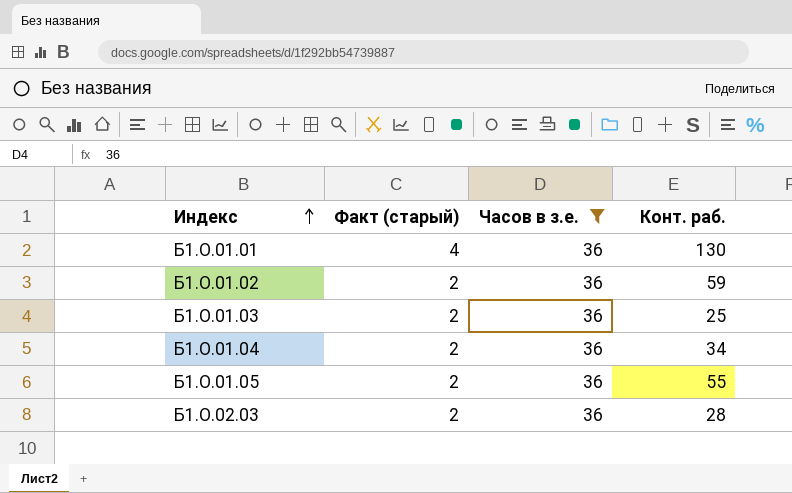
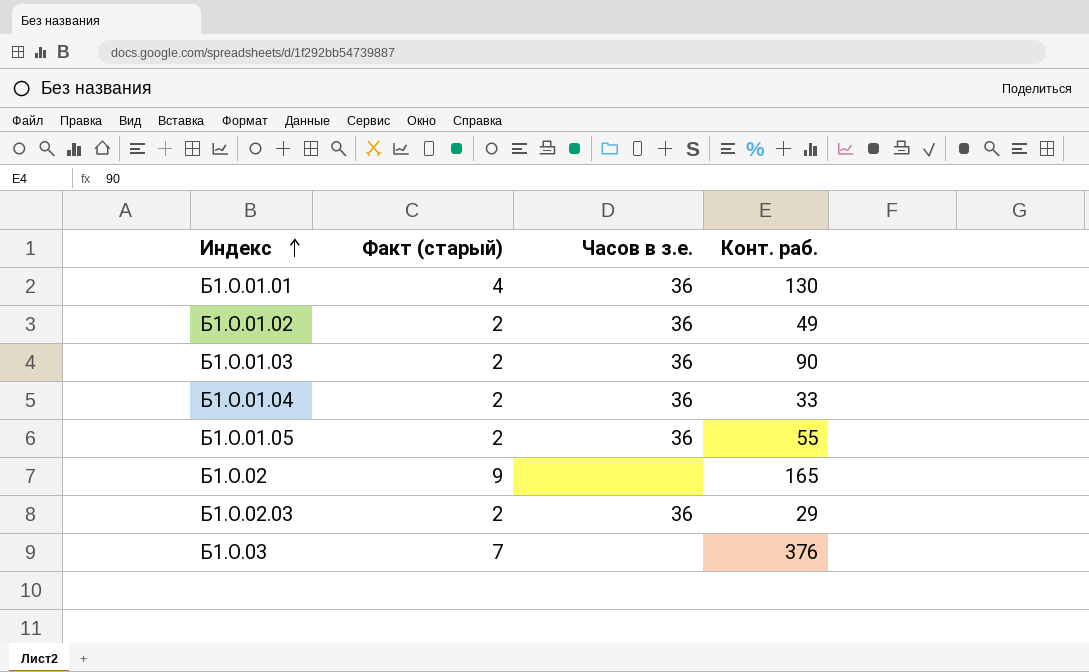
filter: Часов в з.е. = 36 -> none
Б1.О.01.02 | Конт. раб.: 59 -> 49
Б1.О.01.03 | Конт. раб.: 25 -> 90
Б1.О.01.04 | Конт. раб.: 34 -> 33
Б1.О.02.03 | Конт. раб.: 28 -> 29

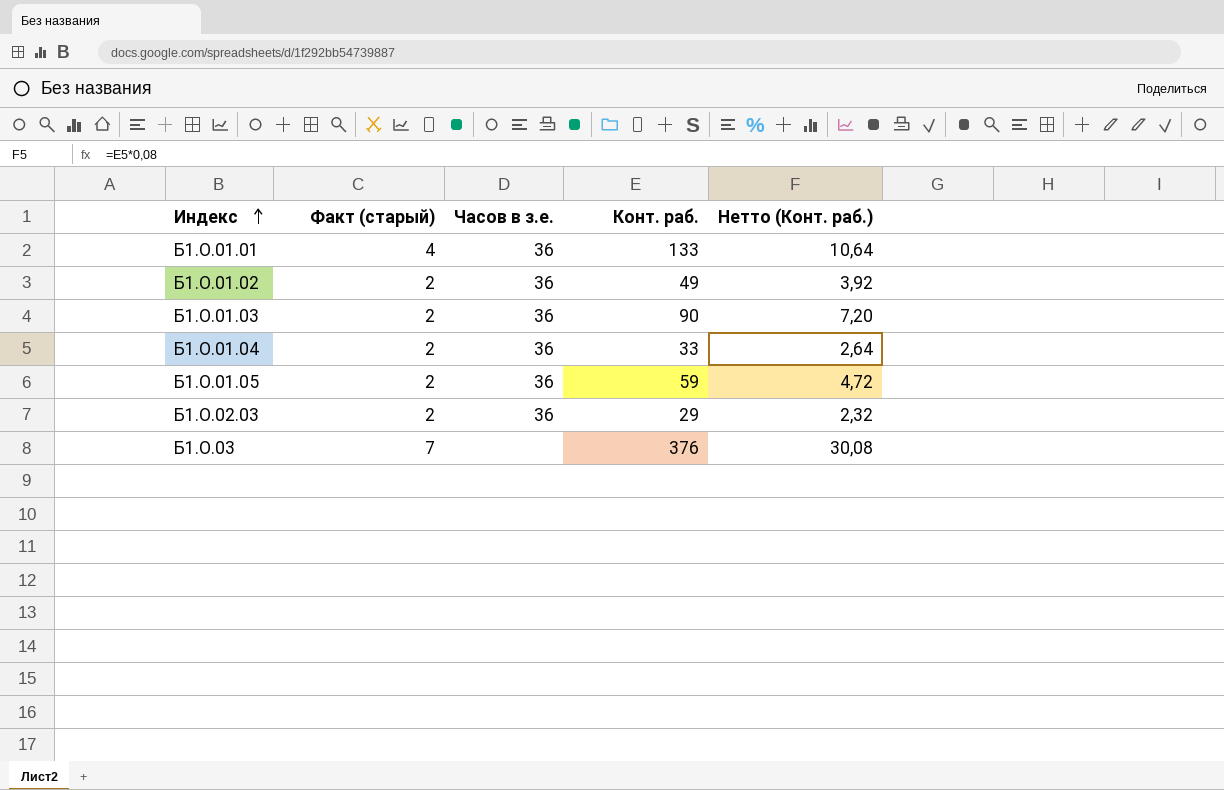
column Нетто (Конт. раб.) | formula: none -> [Конт. раб.] * 0,08
row Б1.О.02: 9 | none | 165 -> none
Б1.О.01.01 | Конт. раб.: 130 -> 133
Б1.О.01.05 | Конт. раб.: 55 -> 59

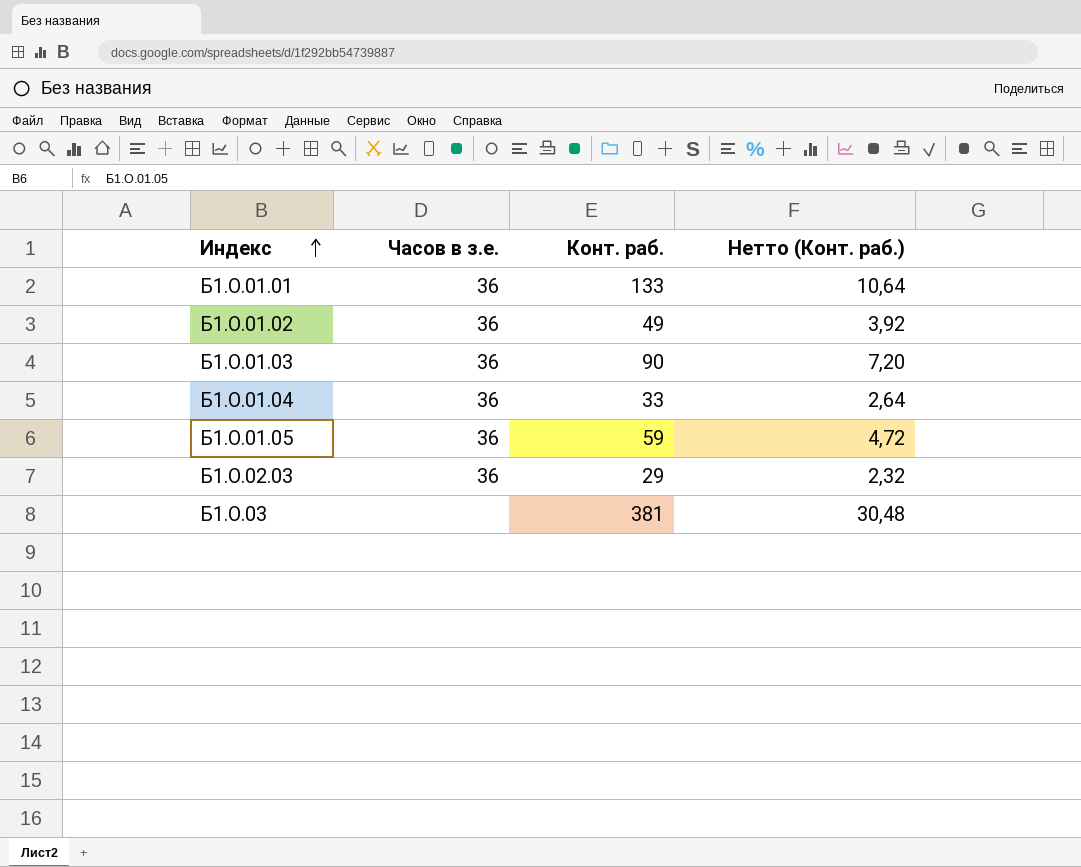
column Факт (старый) | position: 2 -> none
Б1.О.03 | Конт. раб.: 376 -> 381
Б1.О.03 | Нетто (Конт. раб.): 30,08 -> 30,48

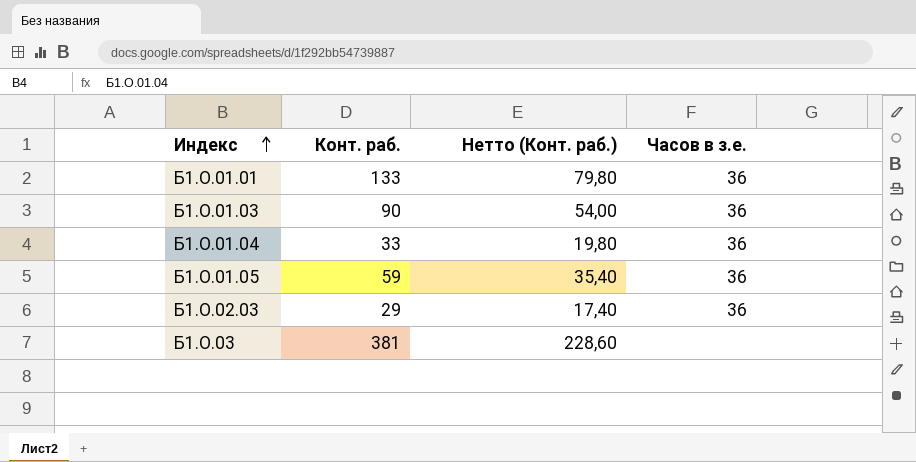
column Нетто (Конт. раб.) | formula: [Конт. раб.] * 0,08 -> [Конт. раб.] * 0,6
column Часов в з.е. | position: 2 -> 4
row Б1.О.01.02: 36 | 49 | 3,92 -> none

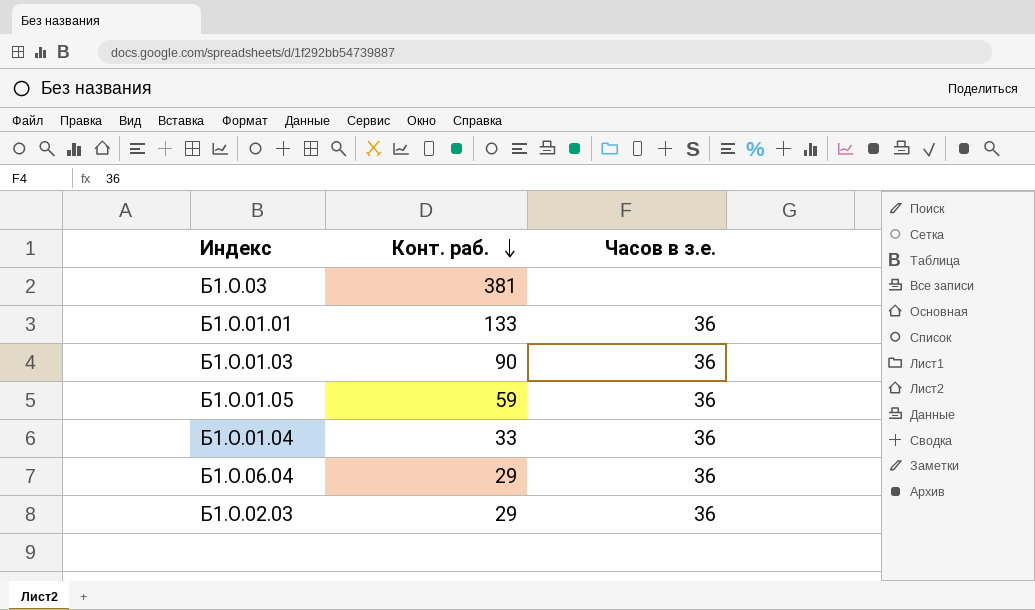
row order: Индекс ascending -> Конт. раб. descending
column Нетто (Конт. раб.) | formula: [Конт. раб.] * 0,6 -> none
row Б1.О.06.04: none -> 29 | 36

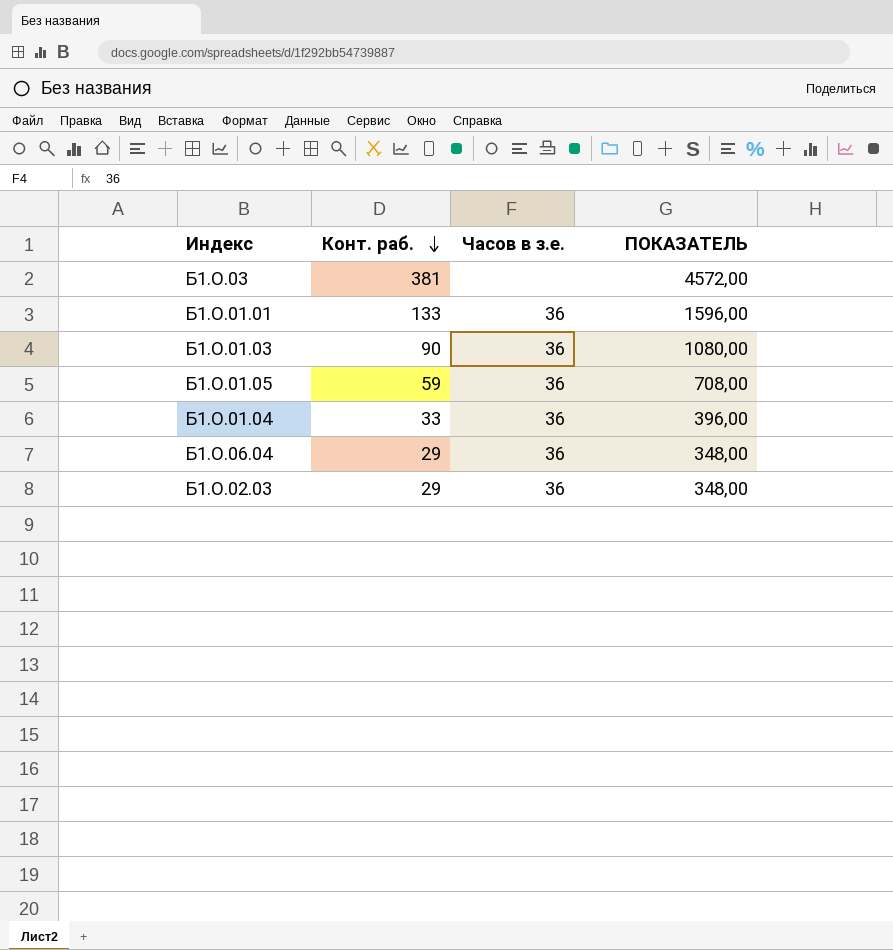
column ПОКАЗАТЕЛЬ | formula: none -> [Конт. раб.] * 12

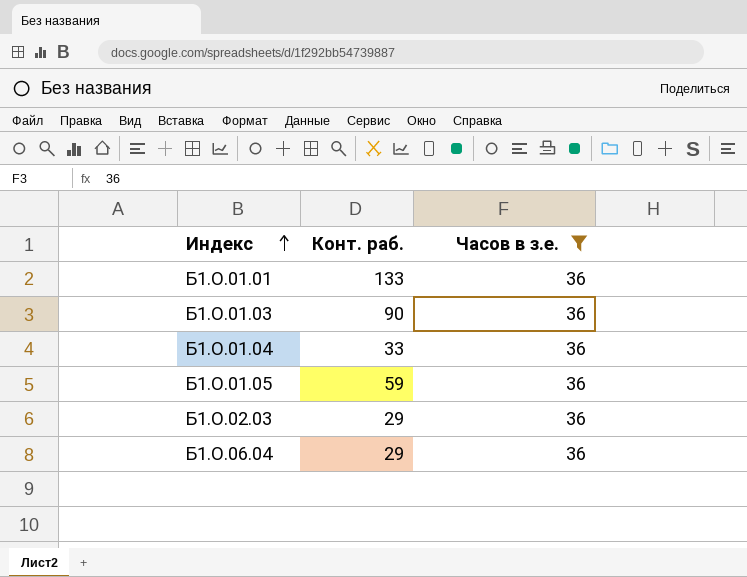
filter: none -> Часов в з.е. = 36
row order: Конт. раб. descending -> Индекс ascending
column ПОКАЗАТЕЛЬ | formula: [Конт. раб.] * 12 -> none

